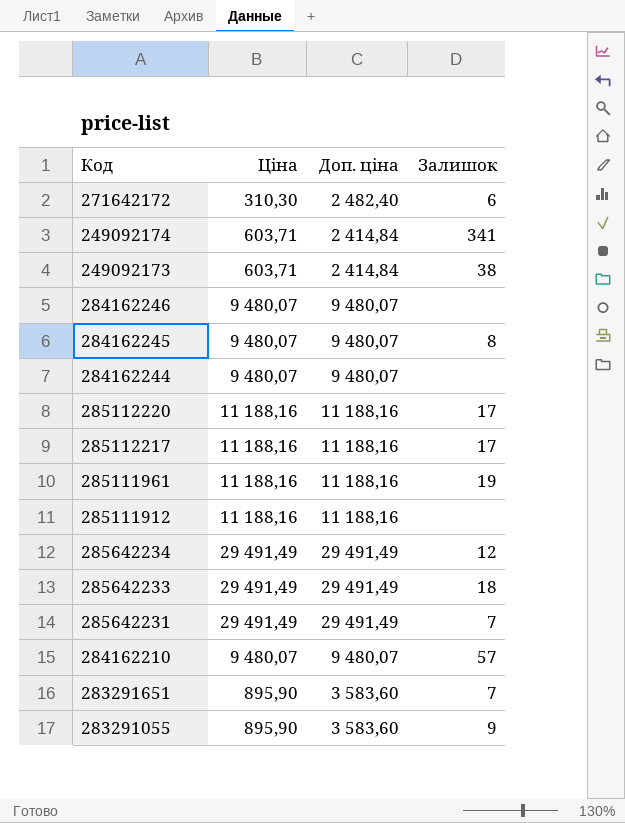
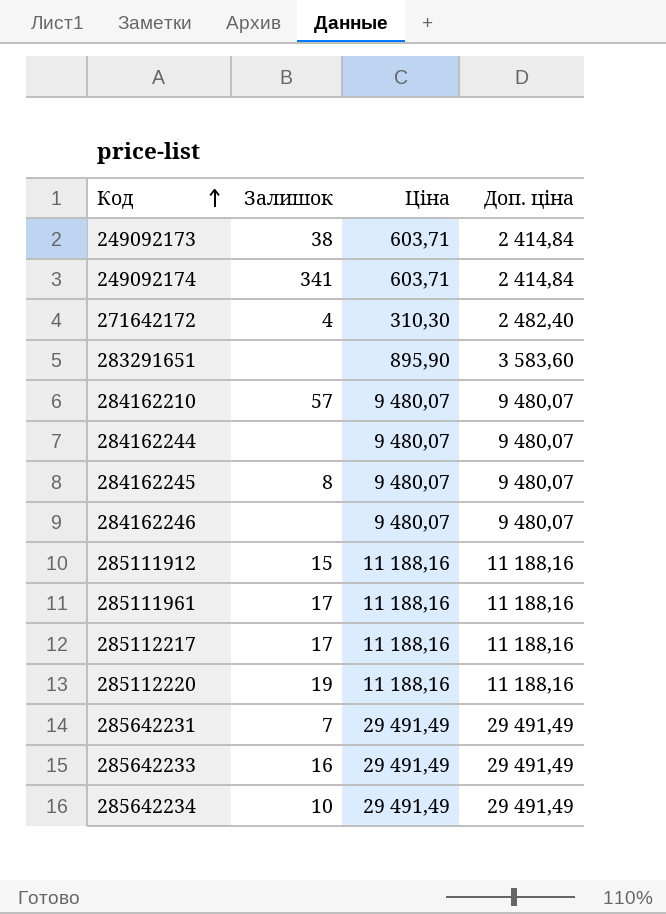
row order: none -> Код ascending
column Залишок | position: 4 -> 2
row 283291055: 895,90 | 3 583,60 | 9 -> none
271642172 | Залишок: 6 -> 4
283291651 | Залишок: 7 -> none
285111912 | Залишок: none -> 15
285111961 | Залишок: 19 -> 17
285112220 | Залишок: 17 -> 19
285642233 | Залишок: 18 -> 16
285642234 | Залишок: 12 -> 10

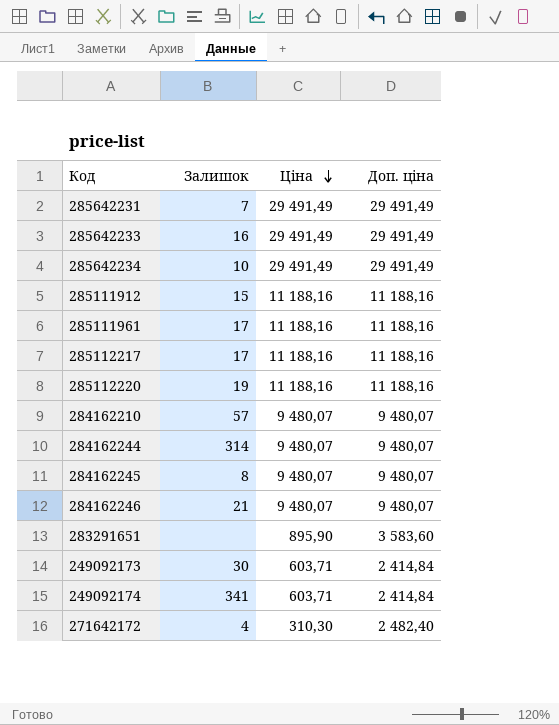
row order: Код ascending -> Ціна descending
284162244 | Залишок: none -> 314
284162246 | Залишок: none -> 21
249092173 | Залишок: 38 -> 30

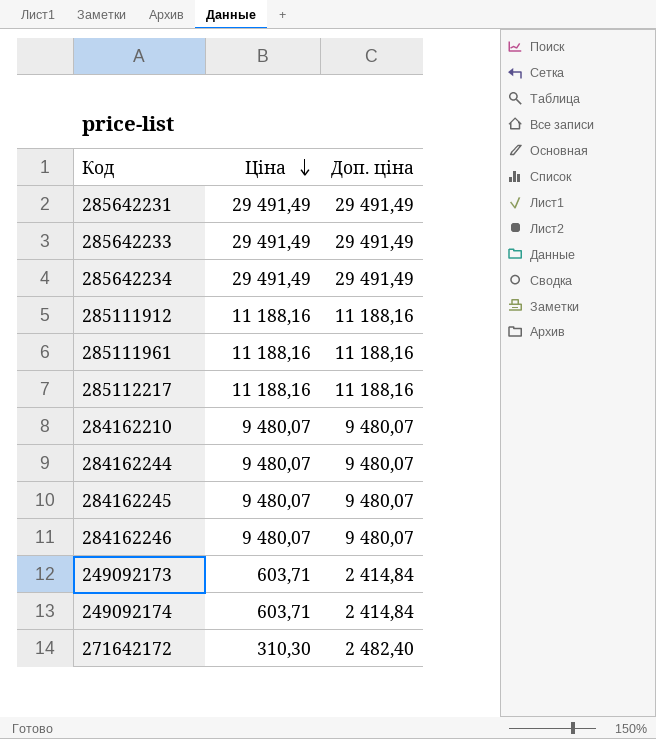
column Залишок | position: 2 -> none
row 285112220: 19 | 11 188,16 | 11 188,16 -> none
row 283291651: none | 895,90 | 3 583,60 -> none

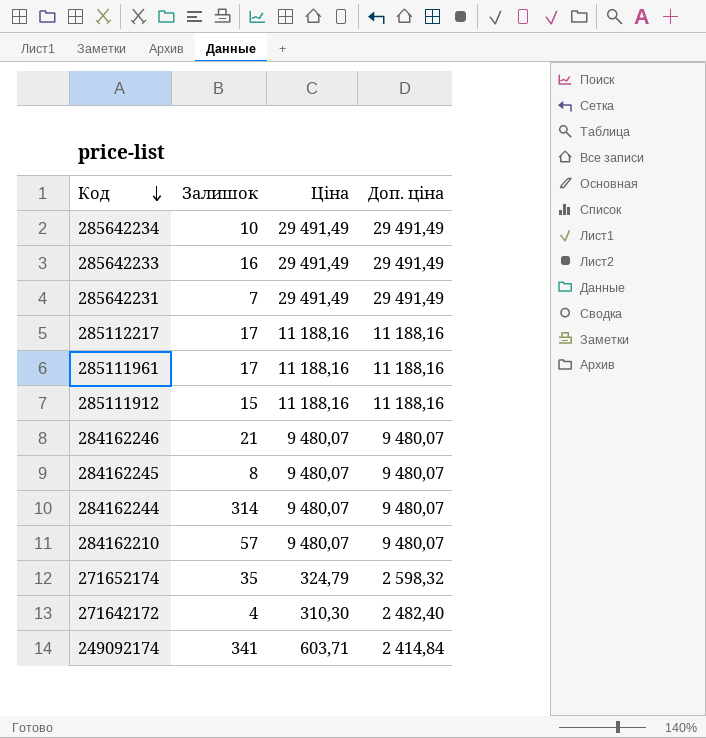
row order: Ціна descending -> Код descending
column Залишок | position: none -> 2
row 249092173: 603,71 | 2 414,84 -> none
row 271652174: none -> 35 | 324,79 | 2 598,32

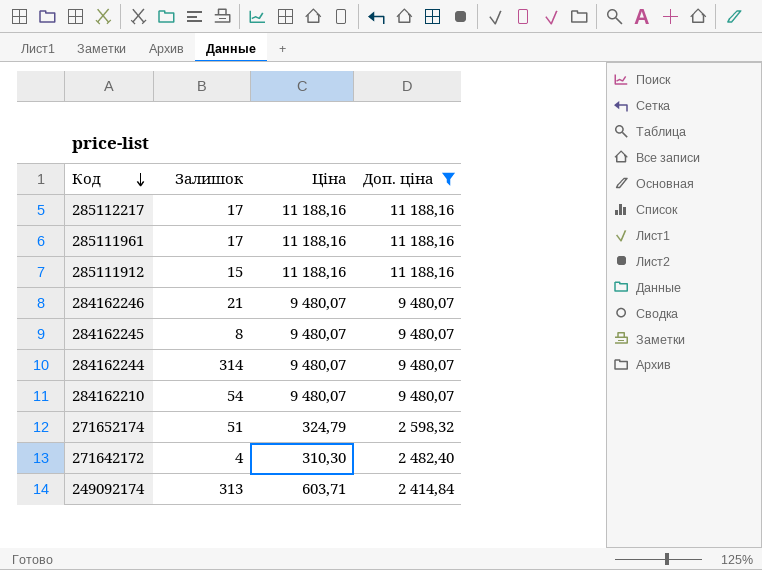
filter: none -> Доп. ціна != 29 491,49
284162210 | Залишок: 57 -> 54
271652174 | Залишок: 35 -> 51
249092174 | Залишок: 341 -> 313

